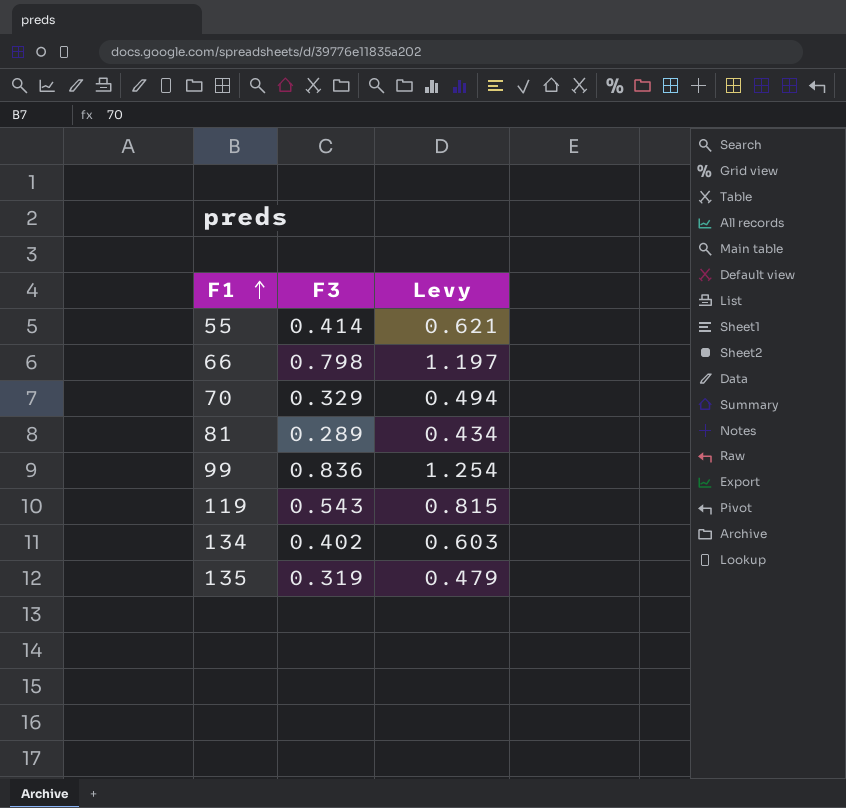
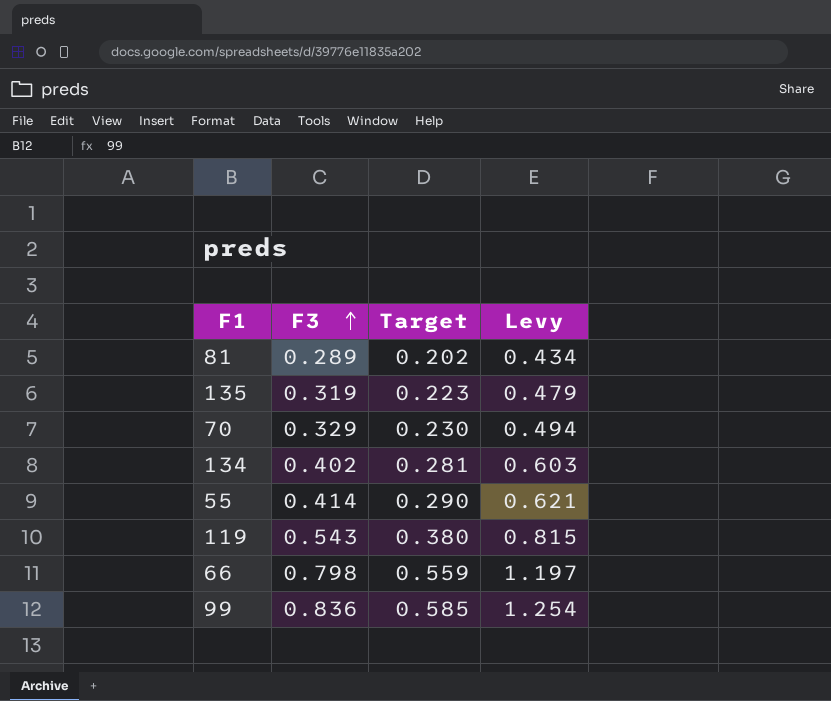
row order: F1 ascending -> F3 ascending
column Target | formula: none -> [F3] * 0.7

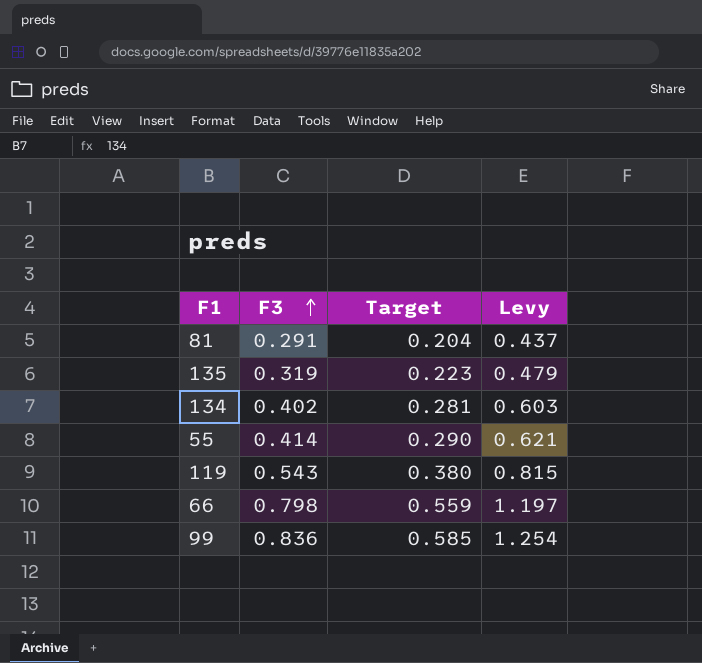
row 70: 0.329 | 0.230 | 0.494 -> none
81 | F3: 0.289 -> 0.291
81 | Target: 0.202 -> 0.204
81 | Levy: 0.434 -> 0.437

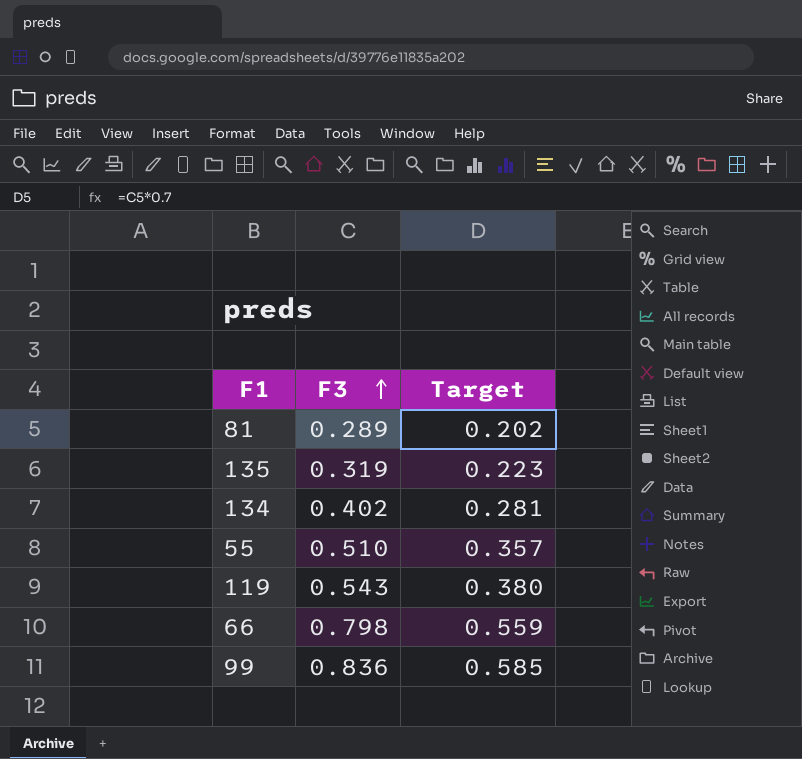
column Levy | formula: [F3] * 1.5 -> none
81 | F3: 0.291 -> 0.289
81 | Target: 0.204 -> 0.202
55 | F3: 0.414 -> 0.510
55 | Target: 0.290 -> 0.357

